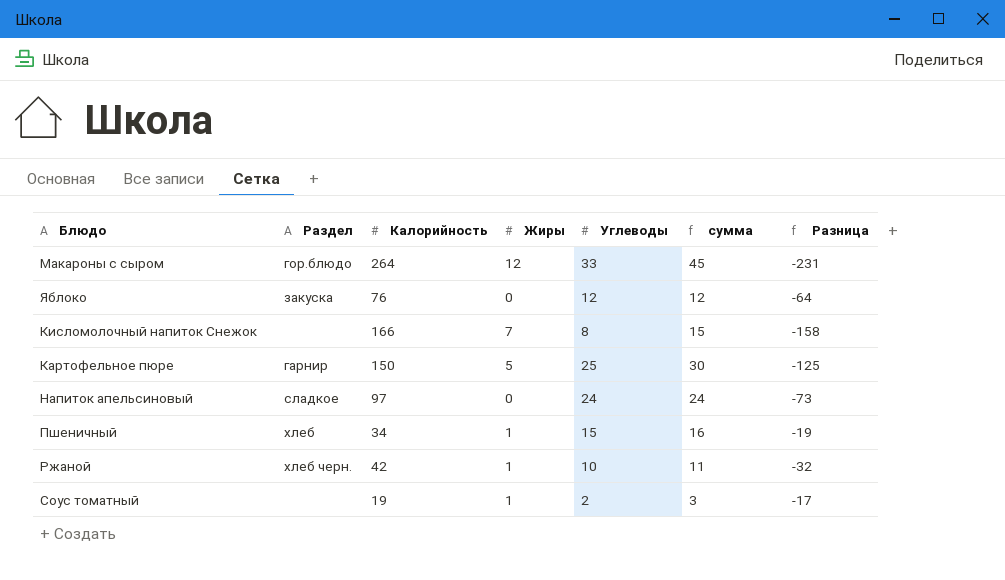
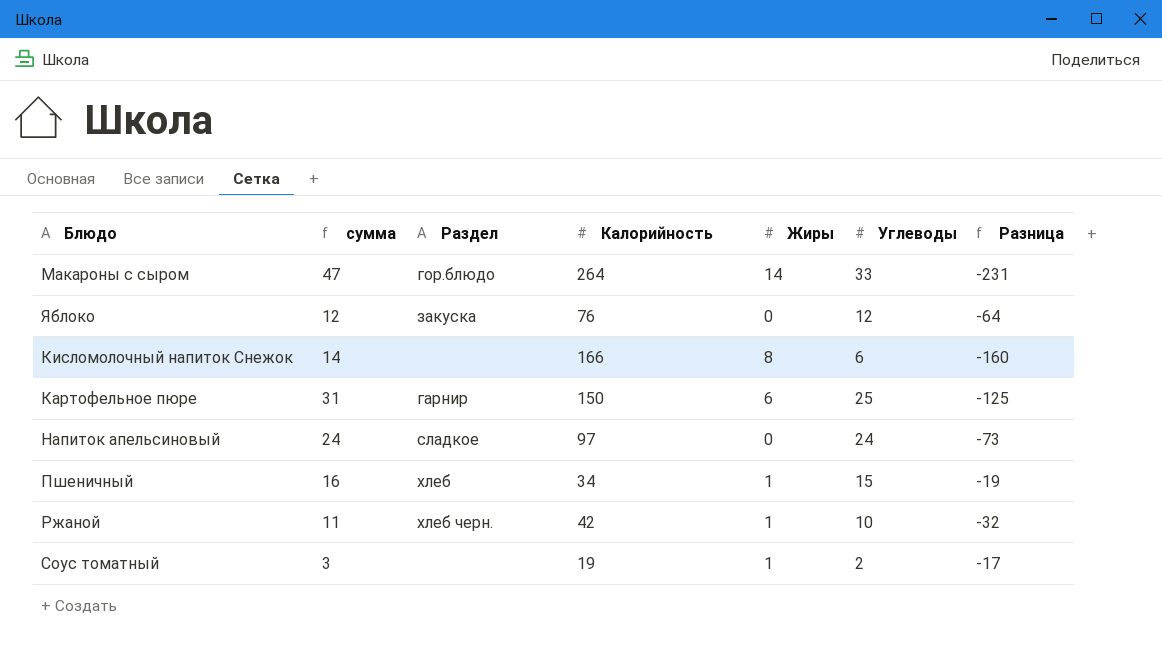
column сумма | position: 6 -> 2
Макароны с сыром | сумма: 45 -> 47
Макароны с сыром | Жиры: 12 -> 14
Кисломолочный напиток Снежок | сумма: 15 -> 14
Кисломолочный напиток Снежок | Жиры: 7 -> 8
Кисломолочный напиток Снежок | Углеводы: 8 -> 6
Кисломолочный напиток Снежок | Разница: -158 -> -160
Картофельное пюре | сумма: 30 -> 31
Картофельное пюре | Жиры: 5 -> 6

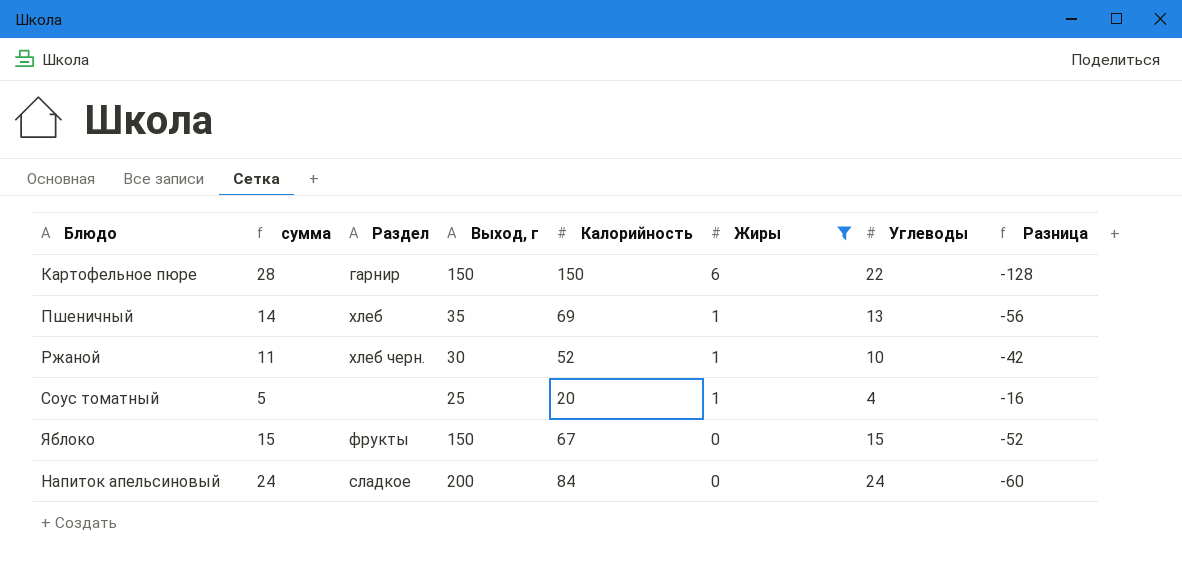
filter: none -> Жиры <= 6
row order: none -> Жиры descending
column Выход, г | position: none -> 4
Картофельное пюре | сумма: 31 -> 28
Картофельное пюре | Углеводы: 25 -> 22
Картофельное пюре | Разница: -125 -> -128
Пшеничный | сумма: 16 -> 14
Пшеничный | Калорийность: 34 -> 69
Пшеничный | Углеводы: 15 -> 13
Пшеничный | Разница: -19 -> -56
Ржаной | Калорийность: 42 -> 52
Ржаной | Разница: -32 -> -42
Соус томатный | сумма: 3 -> 5
Соус томатный | Калорийность: 19 -> 20
Соус томатный | Углеводы: 2 -> 4
Соус томатный | Разница: -17 -> -16
Яблоко | сумма: 12 -> 15
Яблоко | Раздел: закуска -> фрукты
Яблоко | Калорийность: 76 -> 67
Яблоко | Углеводы: 12 -> 15
Яблоко | Разница: -64 -> -52
Напиток апельсиновый | Калорийность: 97 -> 84
Напиток апельсиновый | Разница: -73 -> -60

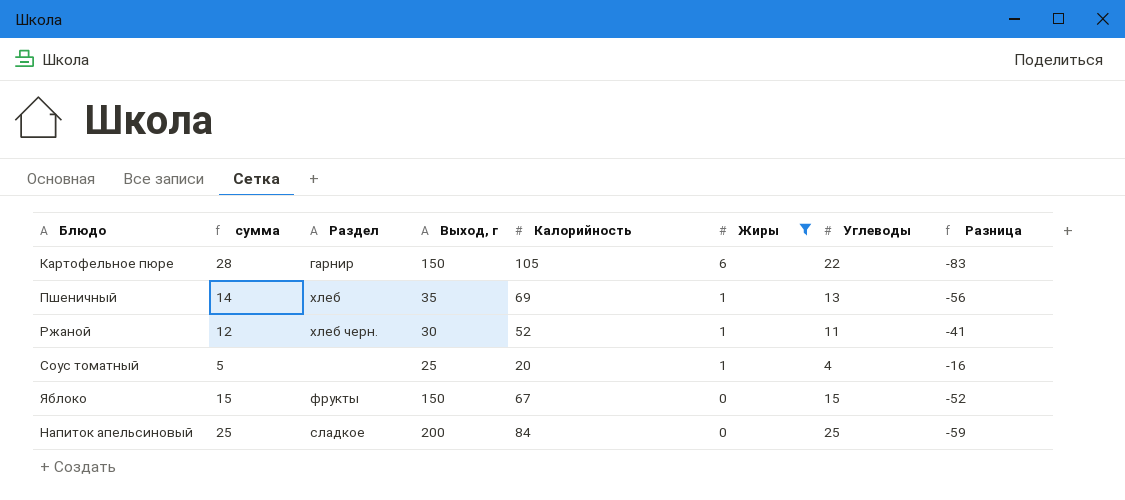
Картофельное пюре | Калорийность: 150 -> 105
Картофельное пюре | Разница: -128 -> -83
Ржаной | сумма: 11 -> 12
Ржаной | Углеводы: 10 -> 11
Ржаной | Разница: -42 -> -41
Напиток апельсиновый | сумма: 24 -> 25
Напиток апельсиновый | Углеводы: 24 -> 25
Напиток апельсиновый | Разница: -60 -> -59

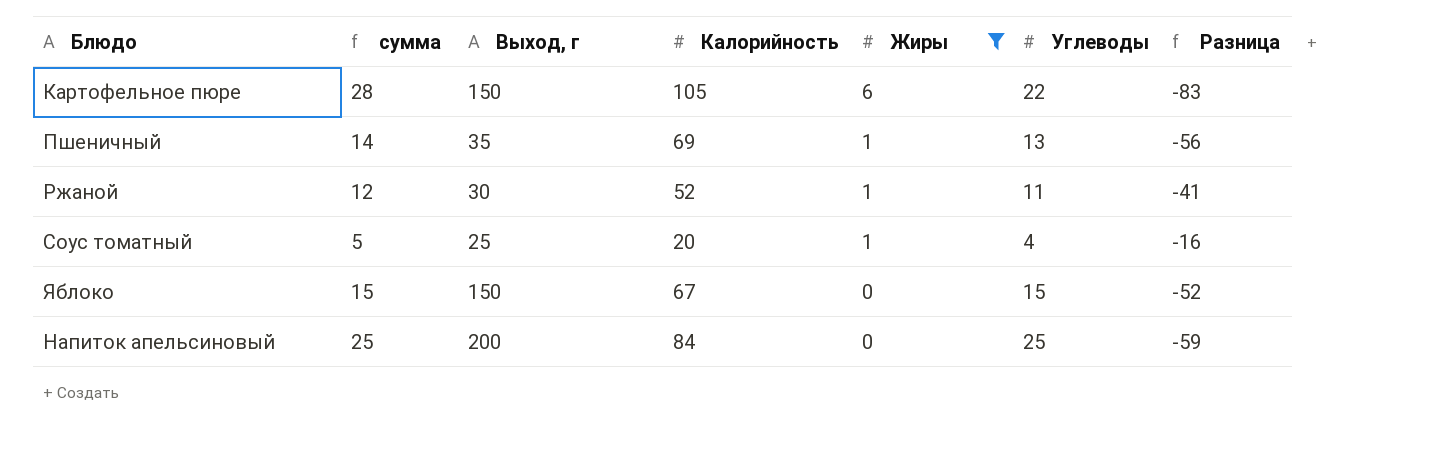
column Раздел | position: 3 -> none

